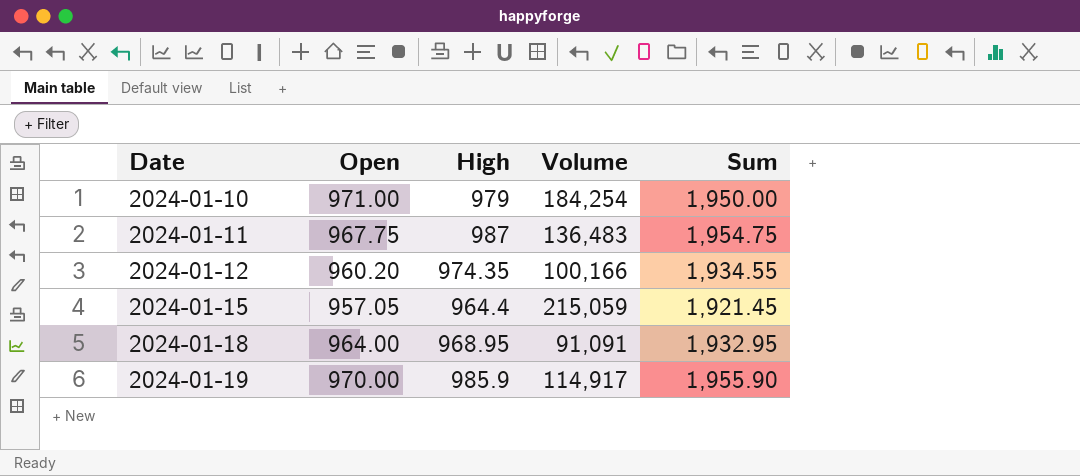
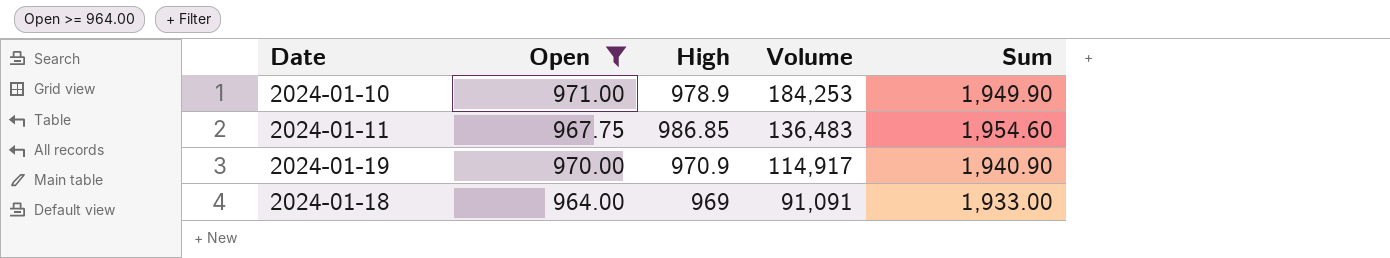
filter: none -> Open >= 964.00
row order: Date ascending -> Volume descending
2024-01-10 | High: 979 -> 978.9
2024-01-10 | Volume: 184,254 -> 184,253
2024-01-10 | Sum: 1,950.00 -> 1,949.90
2024-01-11 | High: 987 -> 986.85
2024-01-11 | Sum: 1,954.75 -> 1,954.60
2024-01-19 | High: 985.9 -> 970.9
2024-01-19 | Sum: 1,955.90 -> 1,940.90
2024-01-18 | High: 968.95 -> 969
2024-01-18 | Sum: 1,932.95 -> 1,933.00

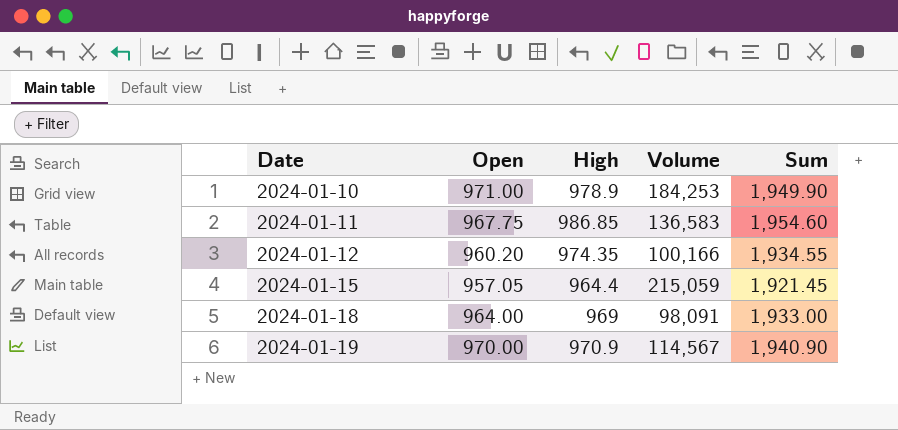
filter: Open >= 964.00 -> none
row order: Volume descending -> Date ascending
2024-01-11 | Volume: 136,483 -> 136,583
2024-01-18 | Volume: 91,091 -> 98,091
2024-01-19 | Volume: 114,917 -> 114,567

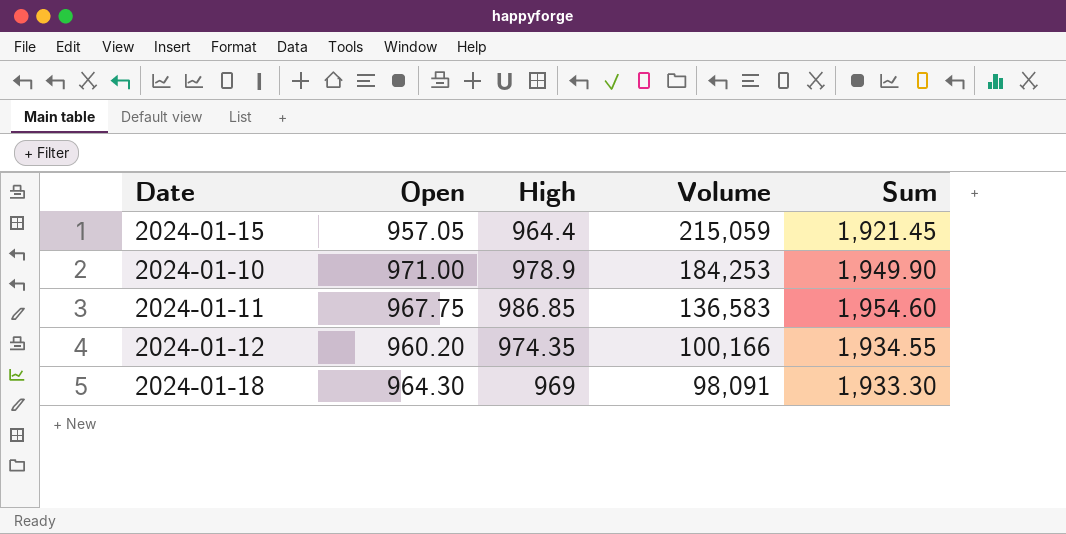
row order: Date ascending -> Volume descending
row 2024-01-19: 970.00 | 970.9 | 114,567 | 1,940.90 -> none
2024-01-18 | Open: 964.00 -> 964.30
2024-01-18 | Sum: 1,933.00 -> 1,933.30

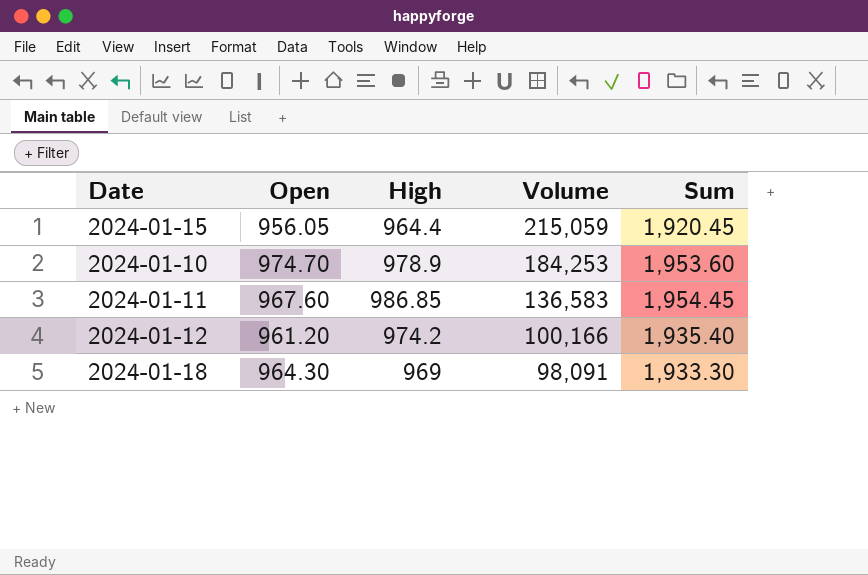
2024-01-15 | Open: 957.05 -> 956.05
2024-01-15 | Sum: 1,921.45 -> 1,920.45
2024-01-10 | Open: 971.00 -> 974.70
2024-01-10 | Sum: 1,949.90 -> 1,953.60
2024-01-11 | Open: 967.75 -> 967.60
2024-01-11 | Sum: 1,954.60 -> 1,954.45
2024-01-12 | Open: 960.20 -> 961.20
2024-01-12 | High: 974.35 -> 974.2
2024-01-12 | Sum: 1,934.55 -> 1,935.40

